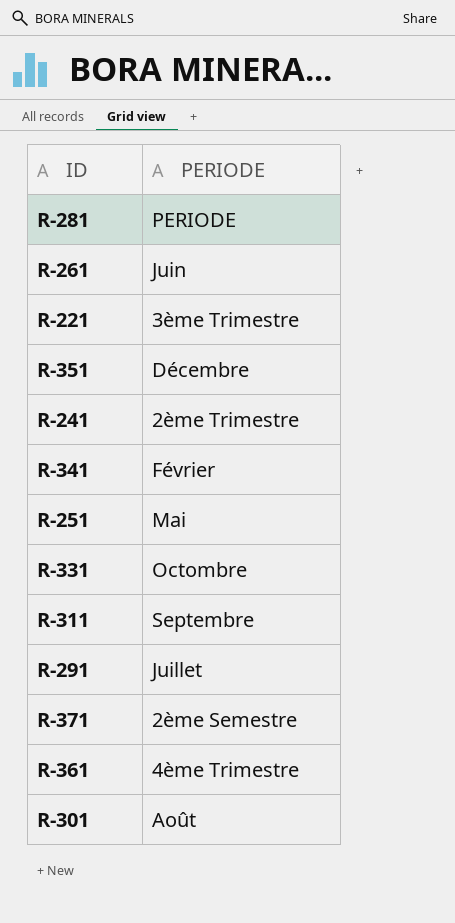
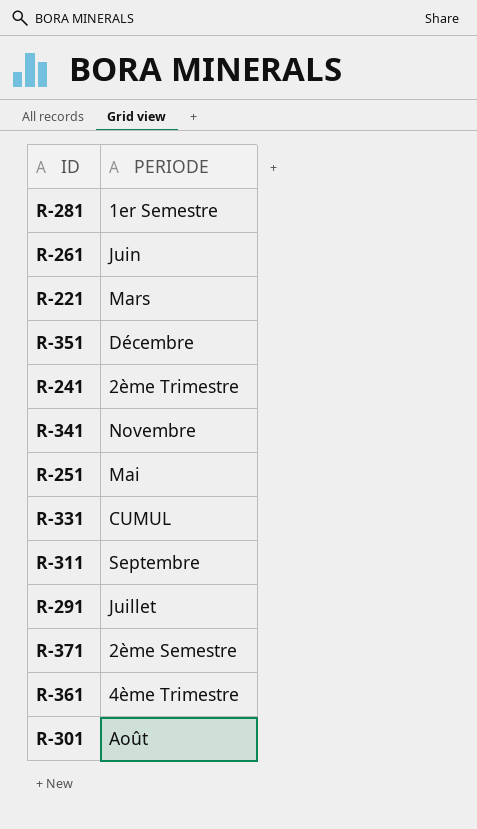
R-281 | PERIODE: PERIODE -> 1er Semestre
R-221 | PERIODE: 3ème Trimestre -> Mars
R-341 | PERIODE: Février -> Novembre
R-331 | PERIODE: Octombre -> CUMUL

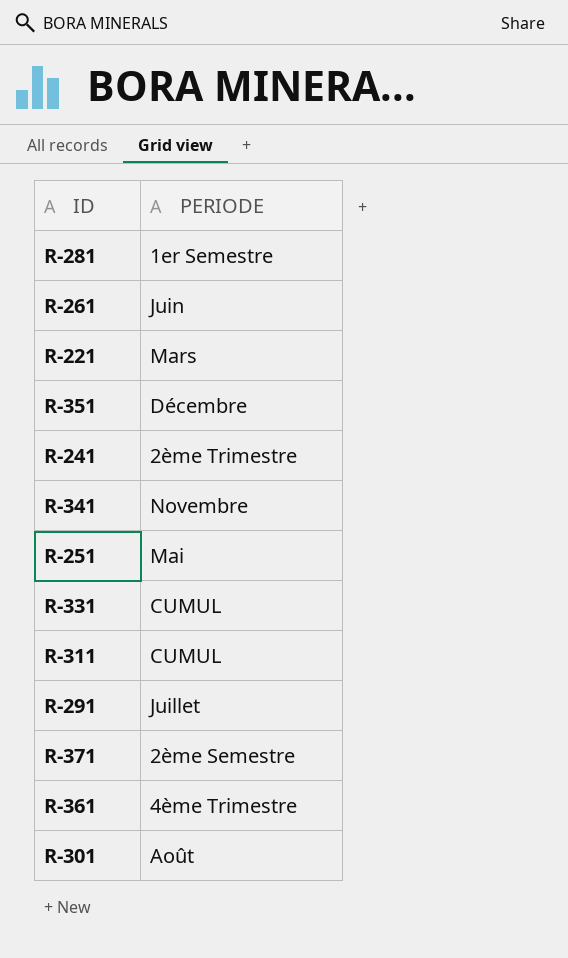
R-311 | PERIODE: Septembre -> CUMUL

